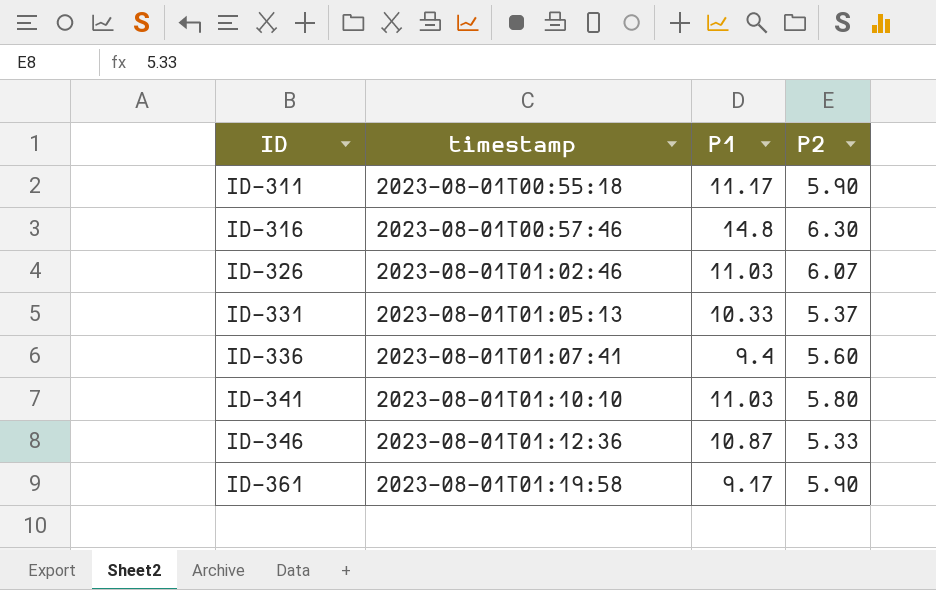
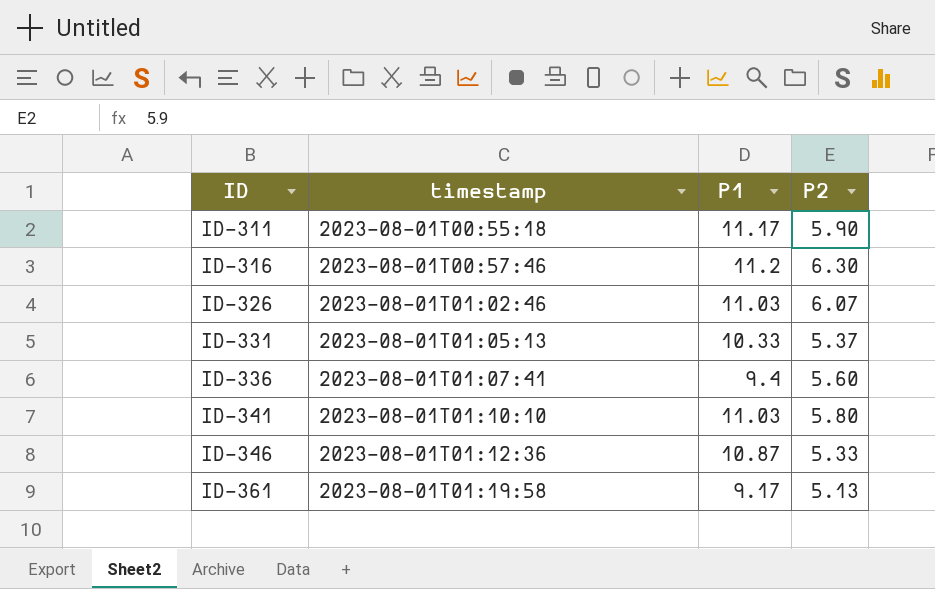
ID-316 | P1: 14.8 -> 11.2
ID-361 | P2: 5.90 -> 5.13

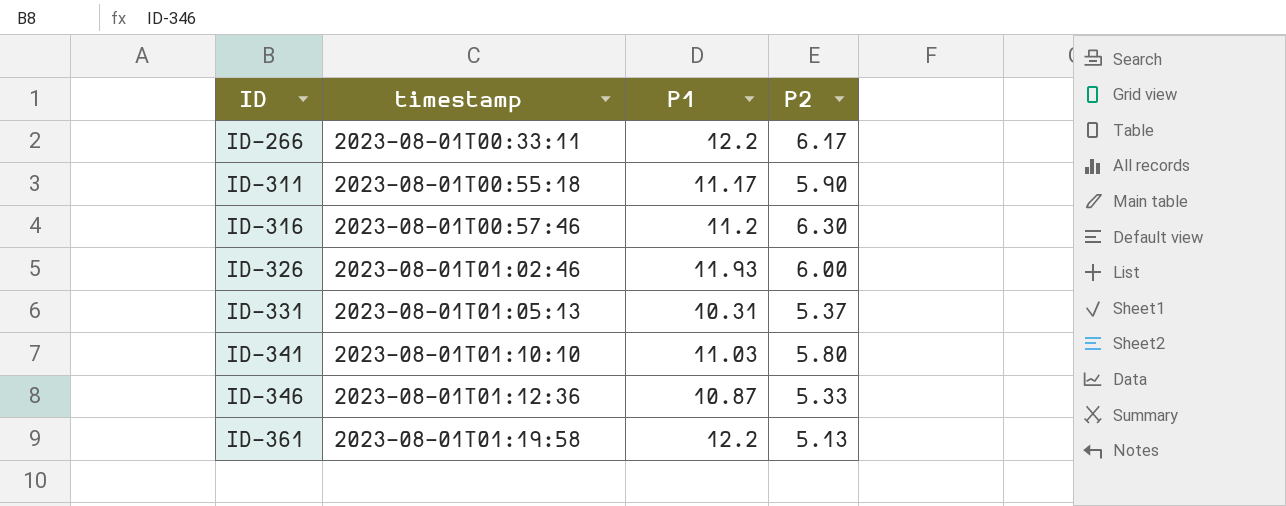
row ID-336: 2023-08-01T01:07:41 | 9.4 | 5.60 -> none
row ID-266: none -> 2023-08-01T00:33:11 | 12.2 | 6.17
ID-326 | P1: 11.03 -> 11.93
ID-326 | P2: 6.07 -> 6.00
ID-331 | P1: 10.33 -> 10.31
ID-361 | P1: 9.17 -> 12.2

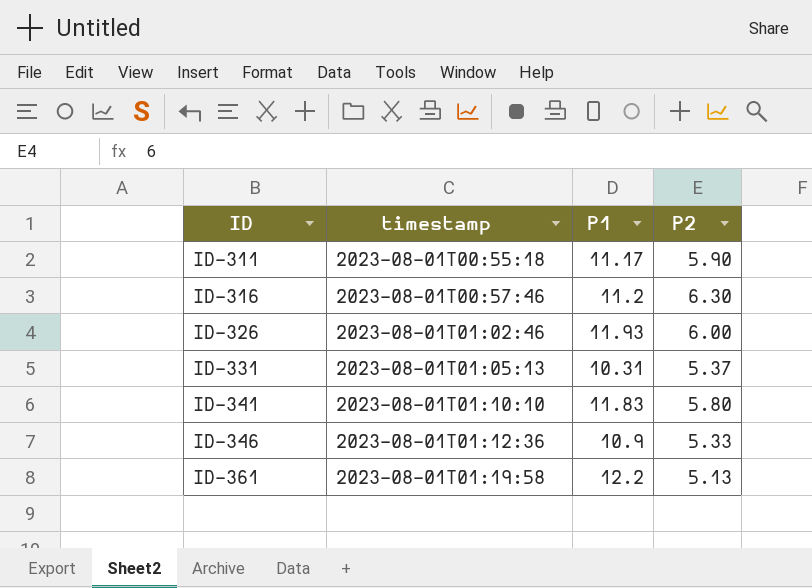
row ID-266: 2023-08-01T00:33:11 | 12.2 | 6.17 -> none
ID-341 | P1: 11.03 -> 11.83
ID-346 | P1: 10.87 -> 10.9

